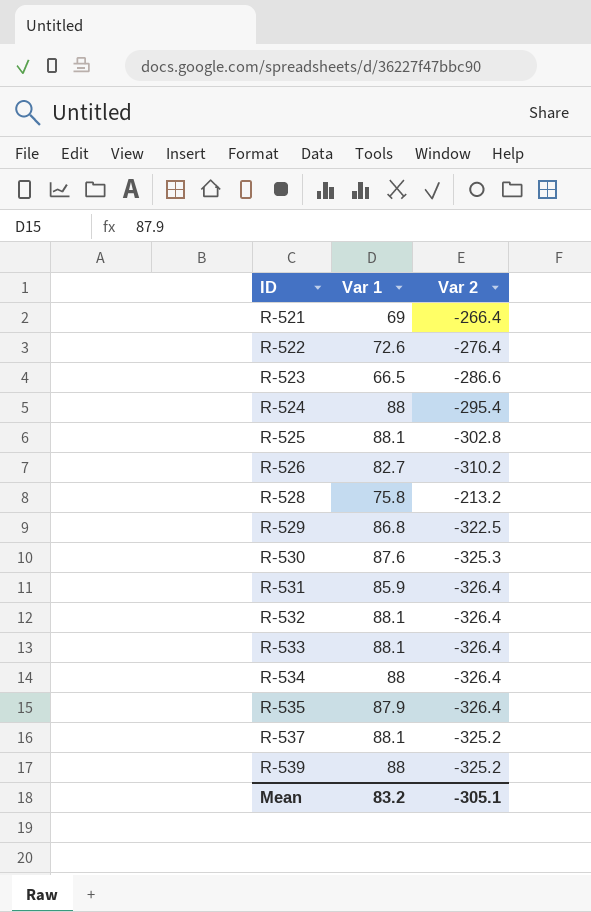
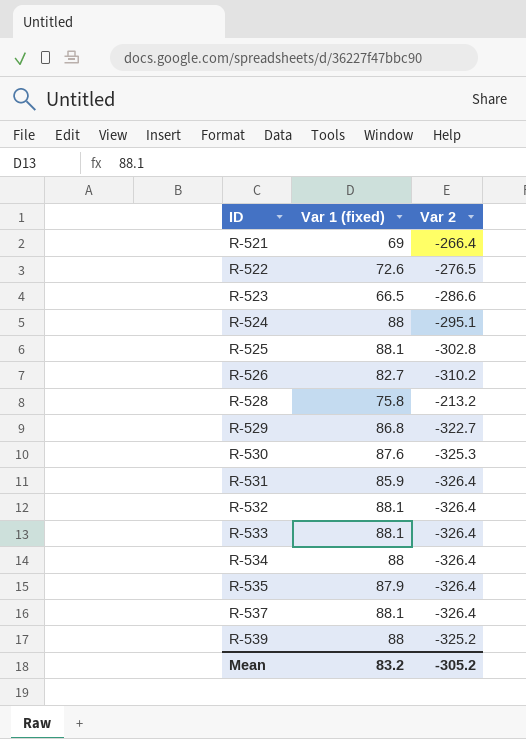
column name: Var 1 -> Var 1 (fixed)
R-522 | Var 2: -276.4 -> -276.5
R-524 | Var 2: -295.4 -> -295.1
R-529 | Var 2: -322.5 -> -322.7
R-537 | Var 2: -325.2 -> -326.4
Mean | Var 2: -305.1 -> -305.2

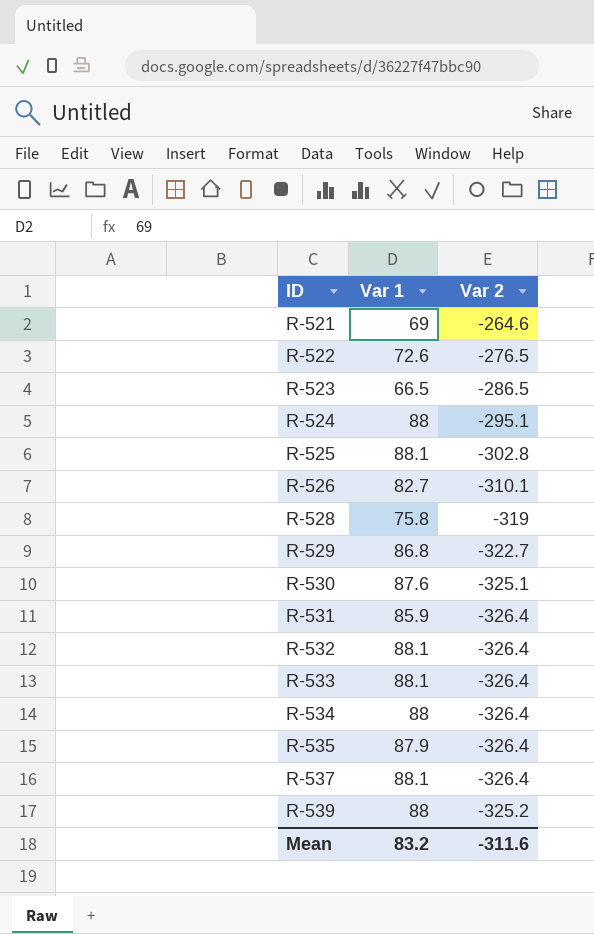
column name: Var 1 (fixed) -> Var 1
R-521 | Var 2: -266.4 -> -264.6
R-523 | Var 2: -286.6 -> -286.5
R-526 | Var 2: -310.2 -> -310.1
R-528 | Var 2: -213.2 -> -319
R-530 | Var 2: -325.3 -> -325.1
Mean | Var 2: -305.2 -> -311.6

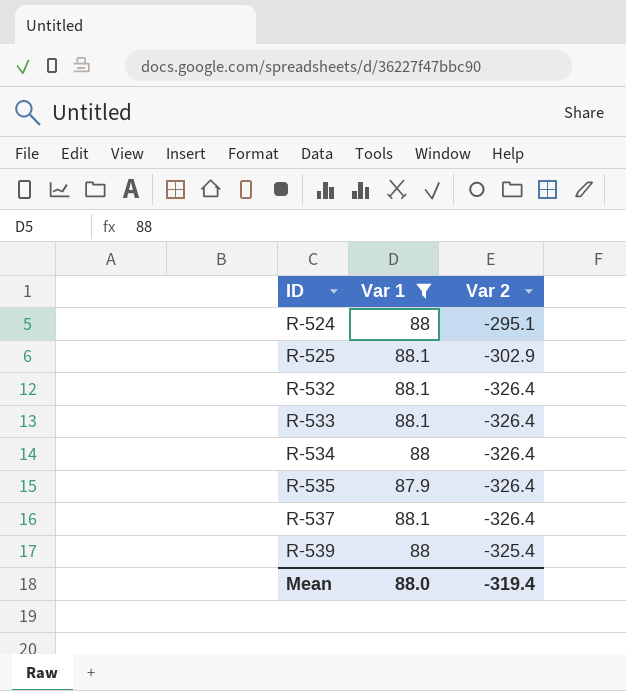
filter: none -> Var 1 >= 87.9
R-525 | Var 2: -302.8 -> -302.9
R-539 | Var 2: -325.2 -> -325.4
Mean | Var 1: 83.2 -> 88.0
Mean | Var 2: -311.6 -> -319.4

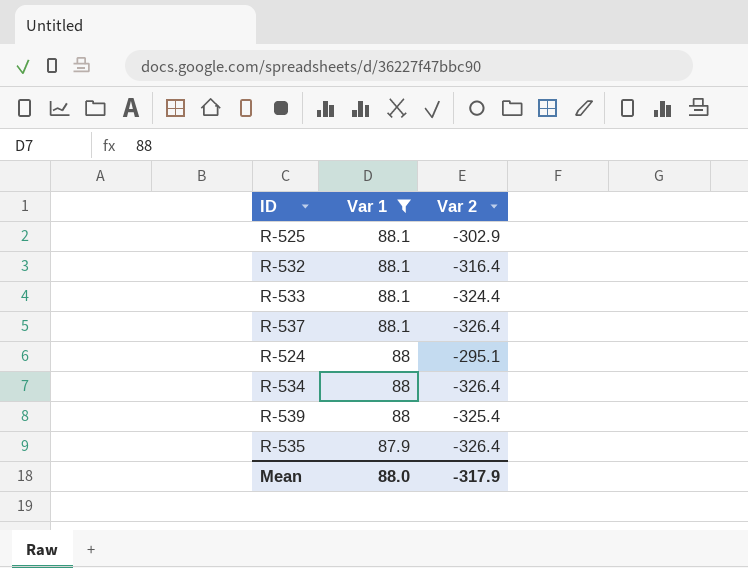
row order: ID ascending -> Var 1 descending
R-532 | Var 2: -326.4 -> -316.4
R-533 | Var 2: -326.4 -> -324.4
Mean | Var 2: -319.4 -> -317.9

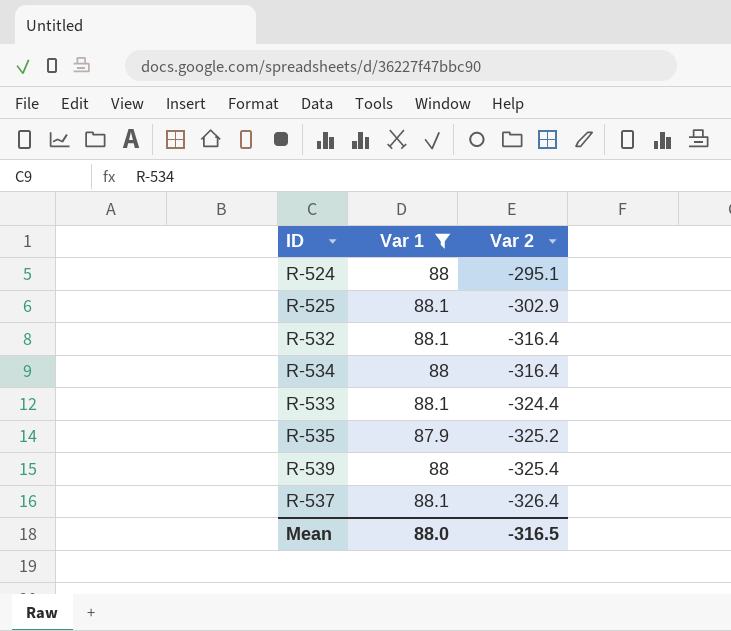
row order: Var 1 descending -> Var 2 descending
R-534 | Var 2: -326.4 -> -316.4
R-535 | Var 2: -326.4 -> -325.2
Mean | Var 2: -317.9 -> -316.5

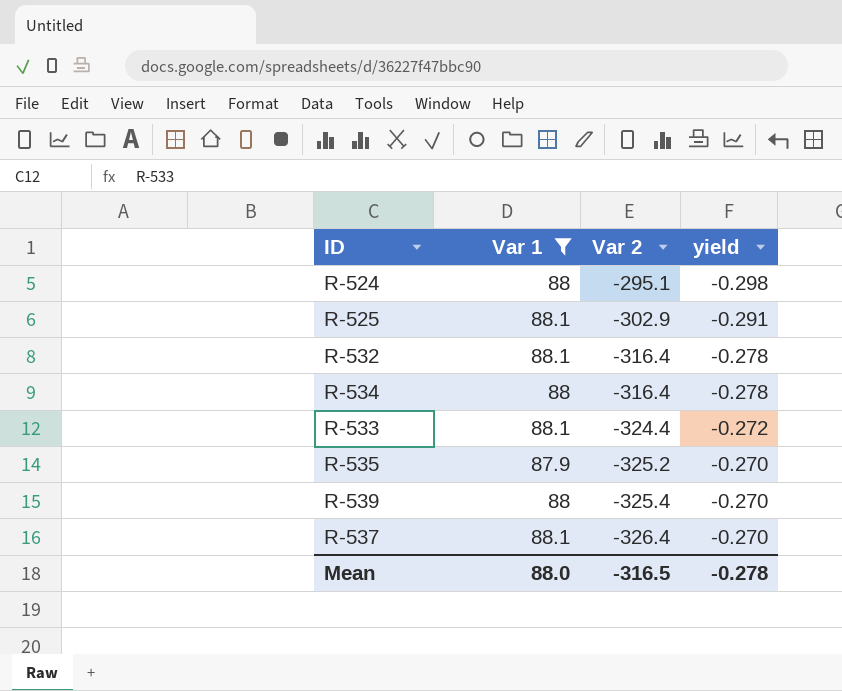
column yield | formula: none -> [Var 1] / [Var 2]

